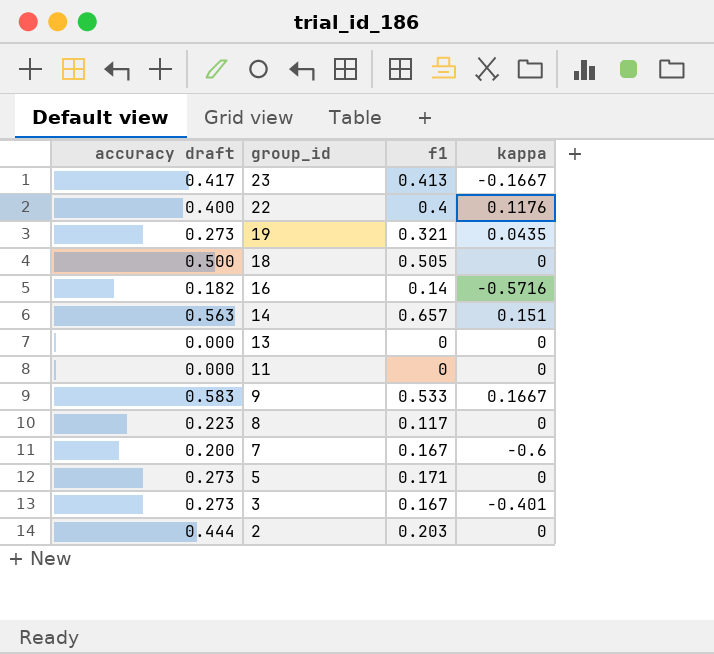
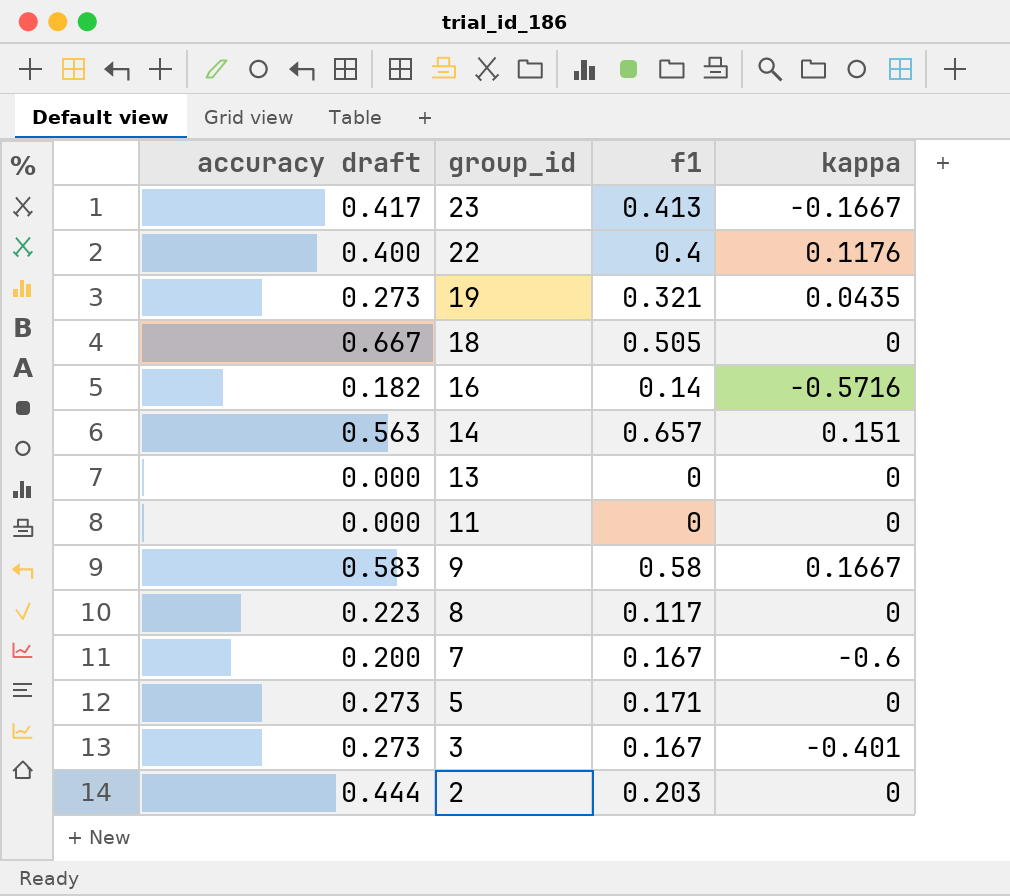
18 | accuracy draft: 0.500 -> 0.667
9 | f1: 0.533 -> 0.58

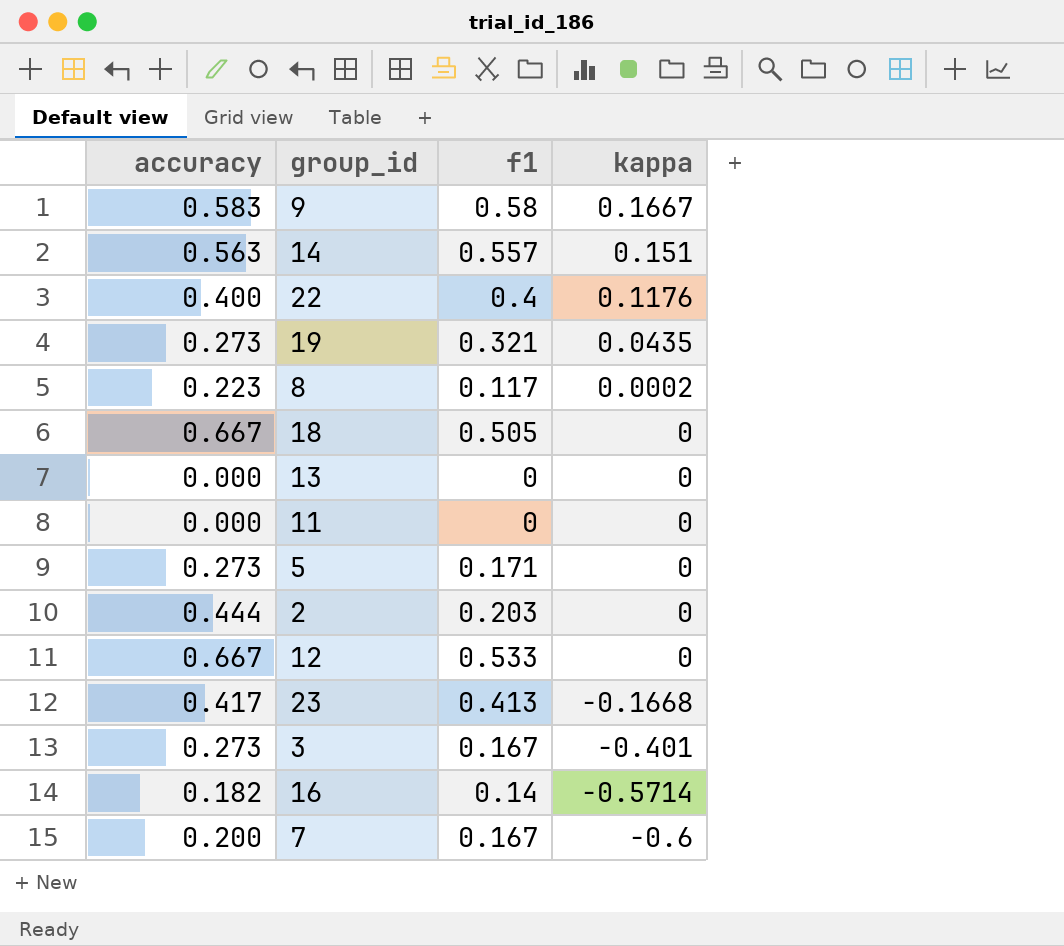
row order: group_id descending -> kappa descending
column name: accuracy draft -> accuracy
14 | f1: 0.657 -> 0.557
8 | kappa: 0 -> 0.0002
row 12: none -> 0.667 | 0.533 | 0
23 | kappa: -0.1667 -> -0.1668
16 | kappa: -0.5716 -> -0.5714

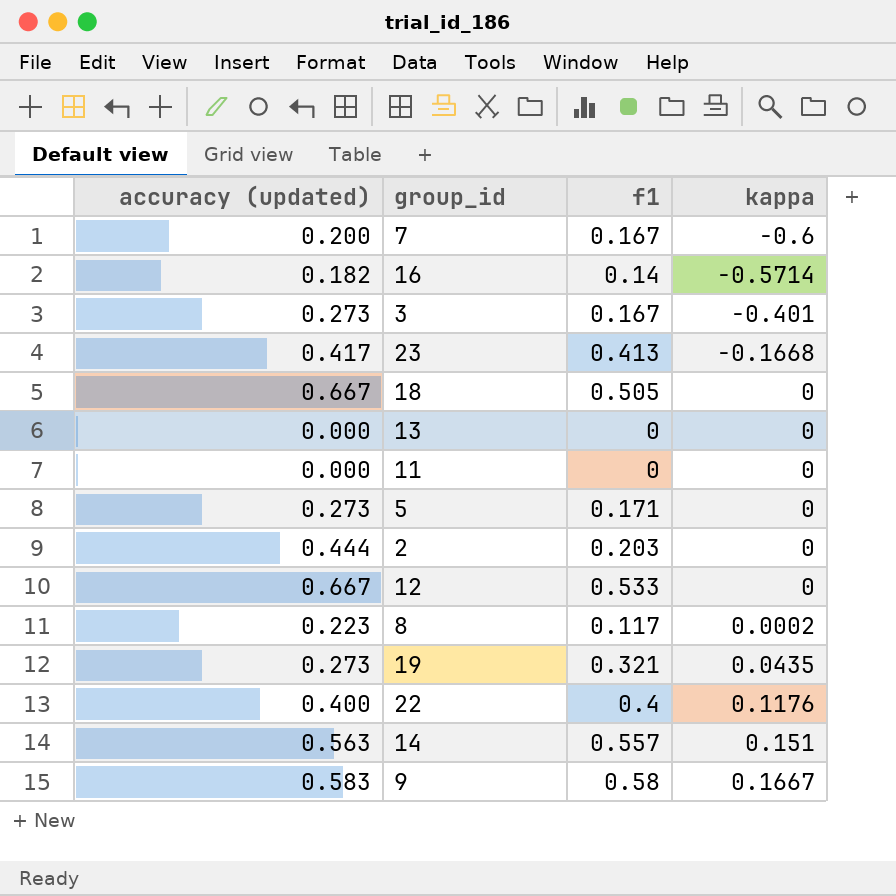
row order: kappa descending -> kappa ascending
column name: accuracy -> accuracy (updated)

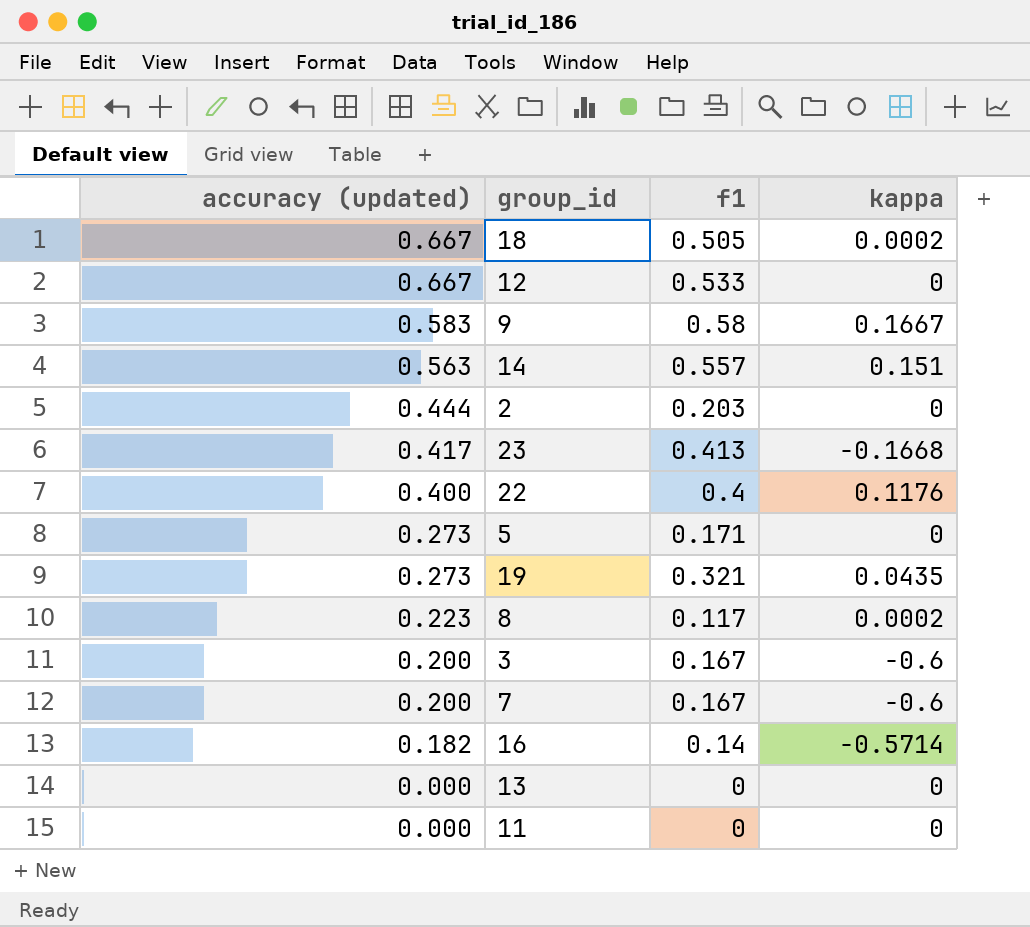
row order: kappa ascending -> accuracy (updated) descending
18 | kappa: 0 -> 0.0002
3 | accuracy (updated): 0.273 -> 0.200
3 | kappa: -0.401 -> -0.6

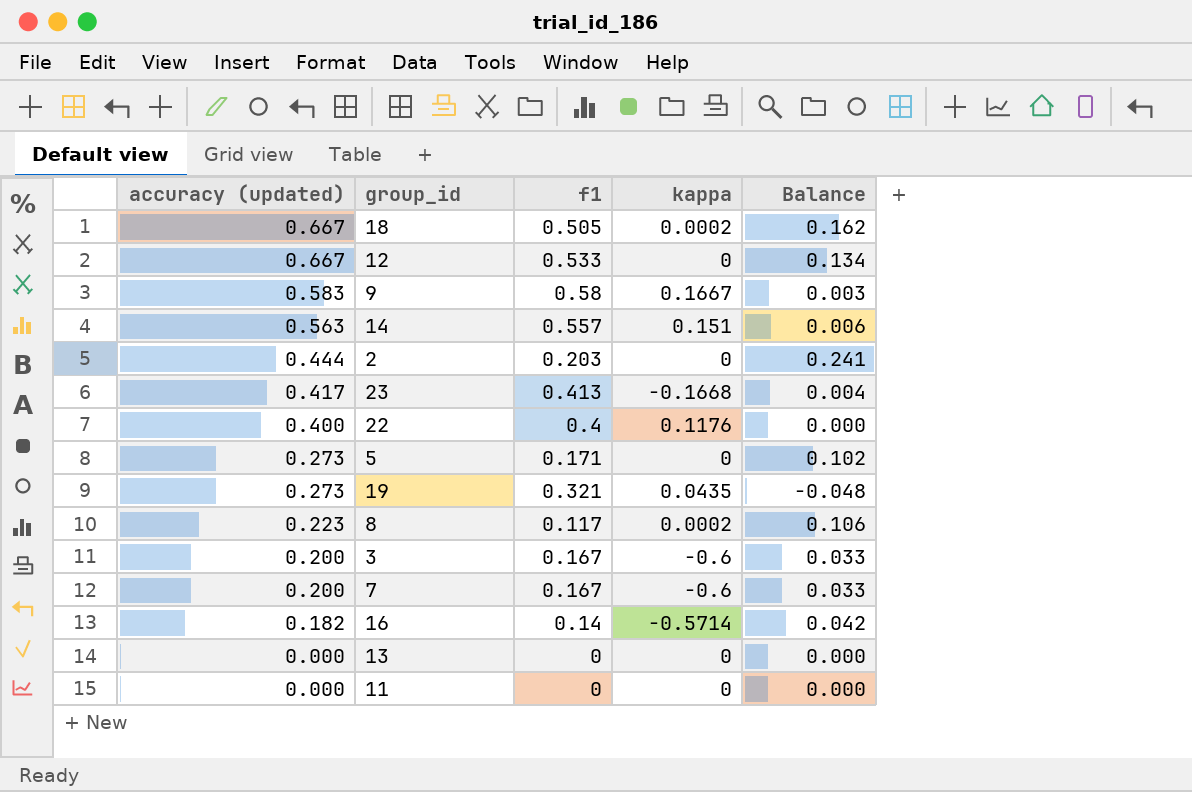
column Balance | formula: none -> [accuracy (updated)] - [f1]

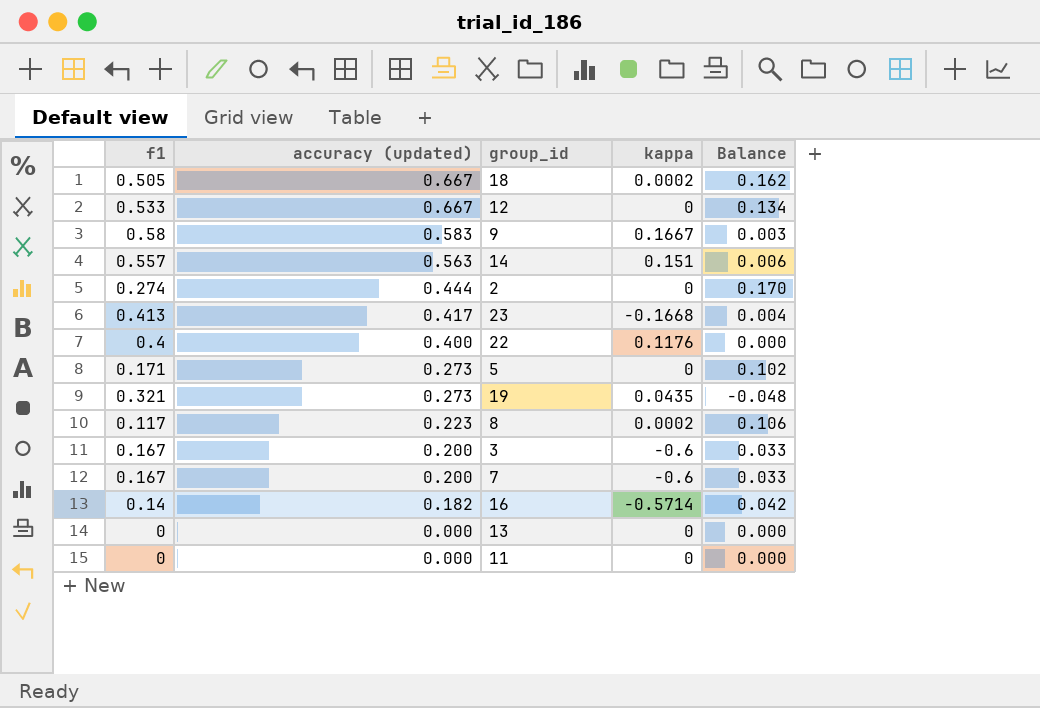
column f1 | position: 3 -> 1
2 | f1: 0.203 -> 0.274
2 | Balance: 0.241 -> 0.170

